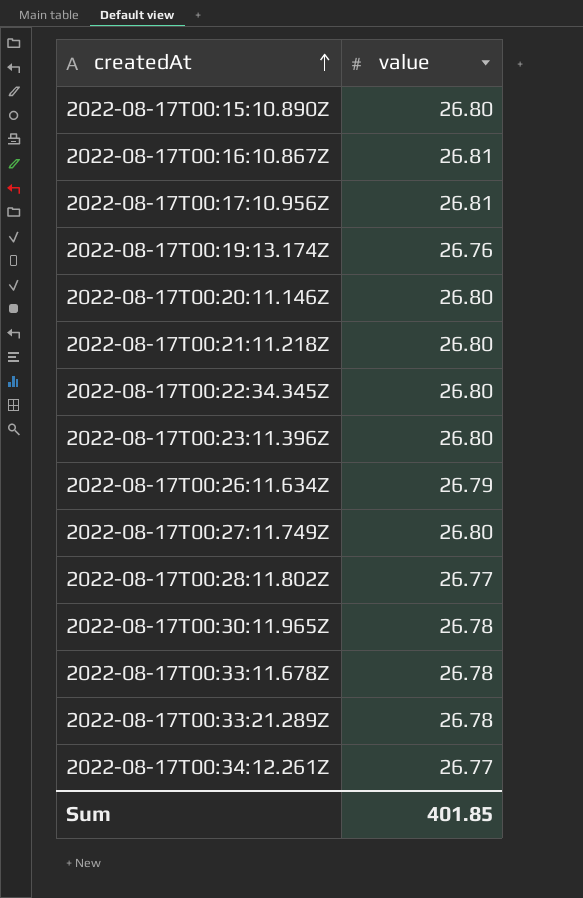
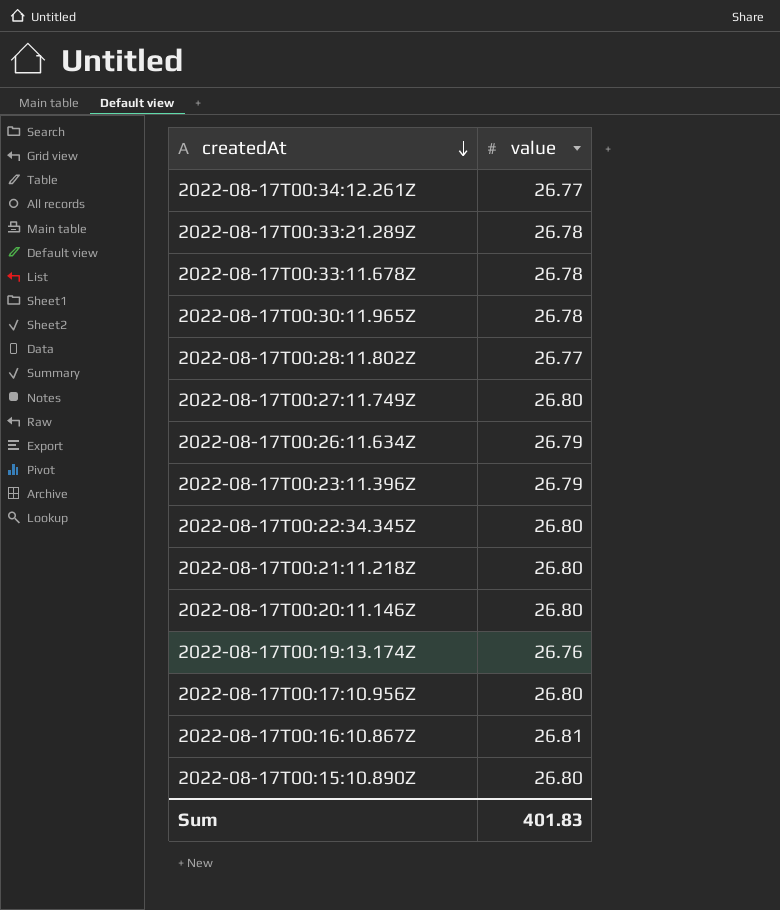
row order: createdAt ascending -> createdAt descending
2022-08-17T00:23:11.396Z | value: 26.80 -> 26.79
2022-08-17T00:17:10.956Z | value: 26.81 -> 26.80
Sum | value: 401.85 -> 401.83

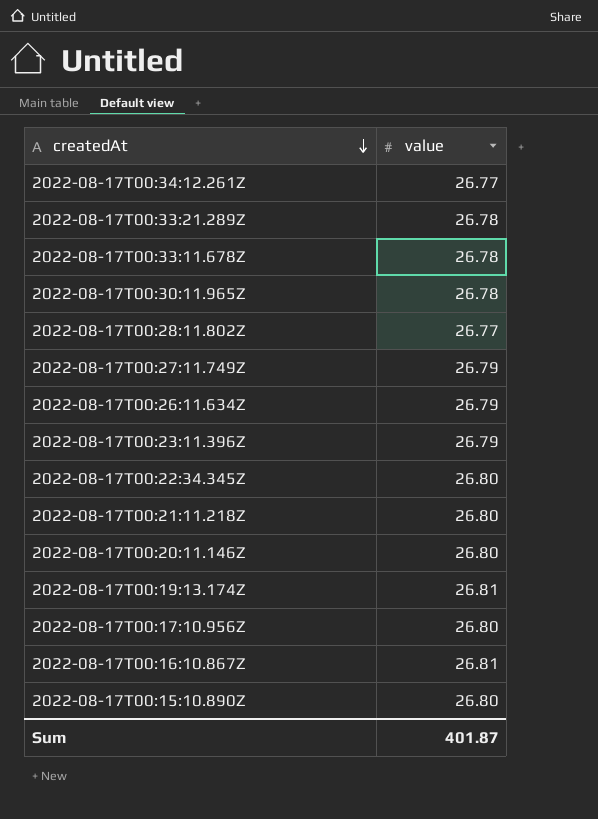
2022-08-17T00:27:11.749Z | value: 26.80 -> 26.79
2022-08-17T00:19:13.174Z | value: 26.76 -> 26.81
Sum | value: 401.83 -> 401.87

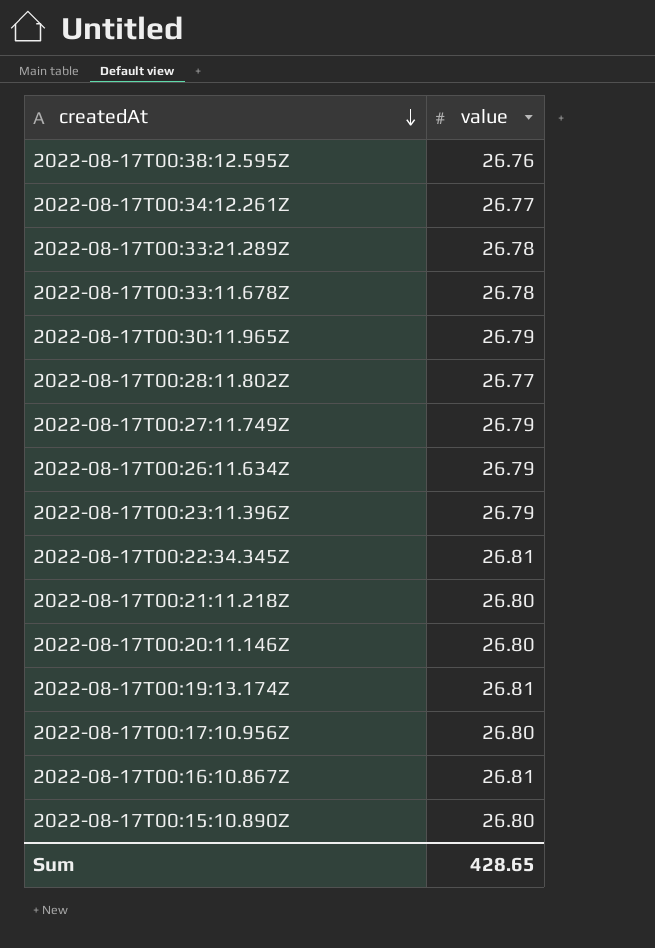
row 2022-08-17T00:38:12.595Z: none -> 26.76
2022-08-17T00:30:11.965Z | value: 26.78 -> 26.79
2022-08-17T00:22:34.345Z | value: 26.80 -> 26.81
Sum | value: 401.87 -> 428.65

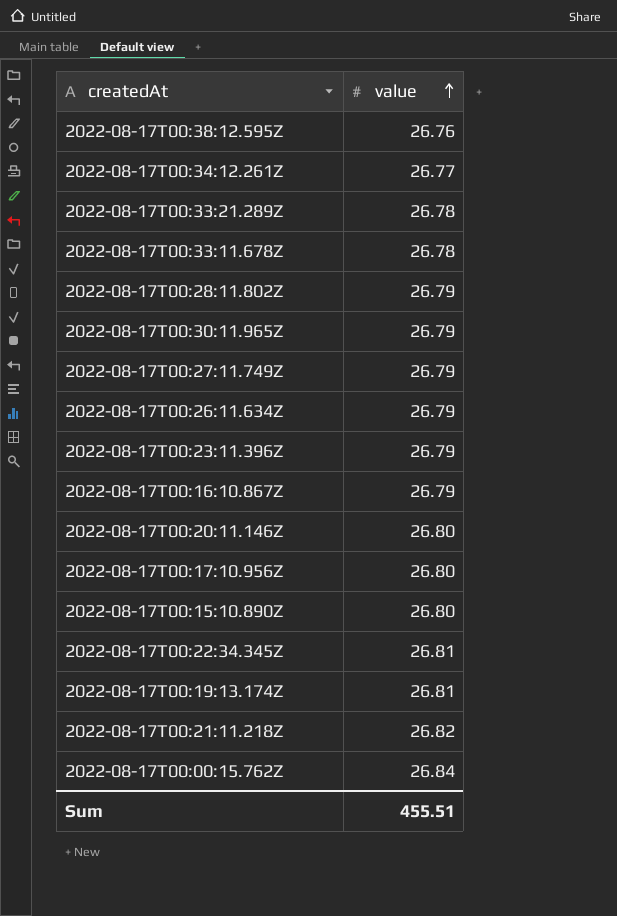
row order: createdAt descending -> value ascending
2022-08-17T00:28:11.802Z | value: 26.77 -> 26.79
2022-08-17T00:16:10.867Z | value: 26.81 -> 26.79
2022-08-17T00:21:11.218Z | value: 26.80 -> 26.82
row 2022-08-17T00:00:15.762Z: none -> 26.84
Sum | value: 428.65 -> 455.51

